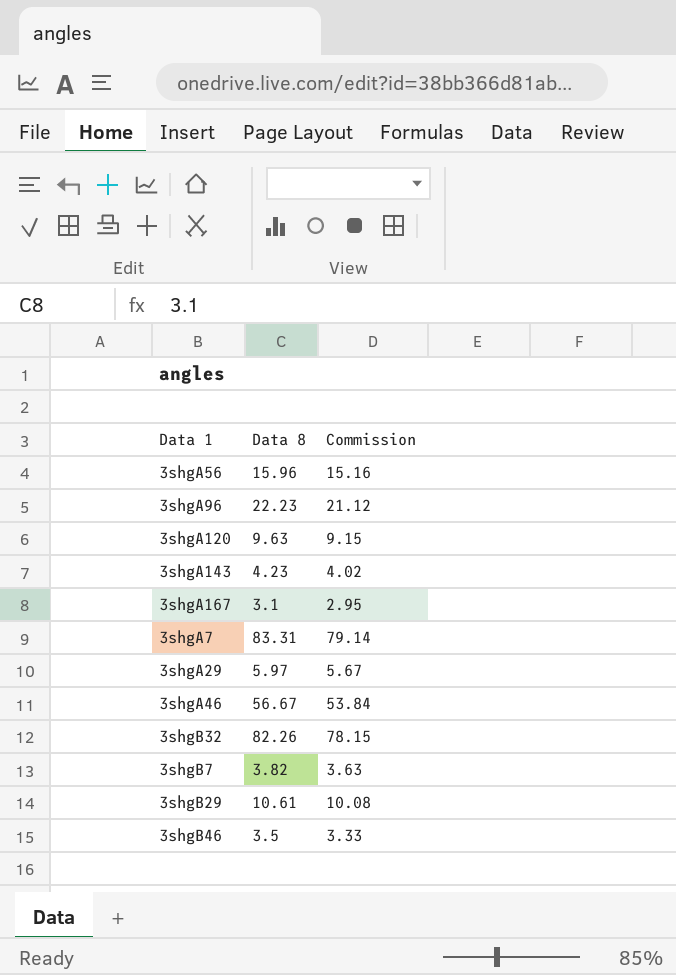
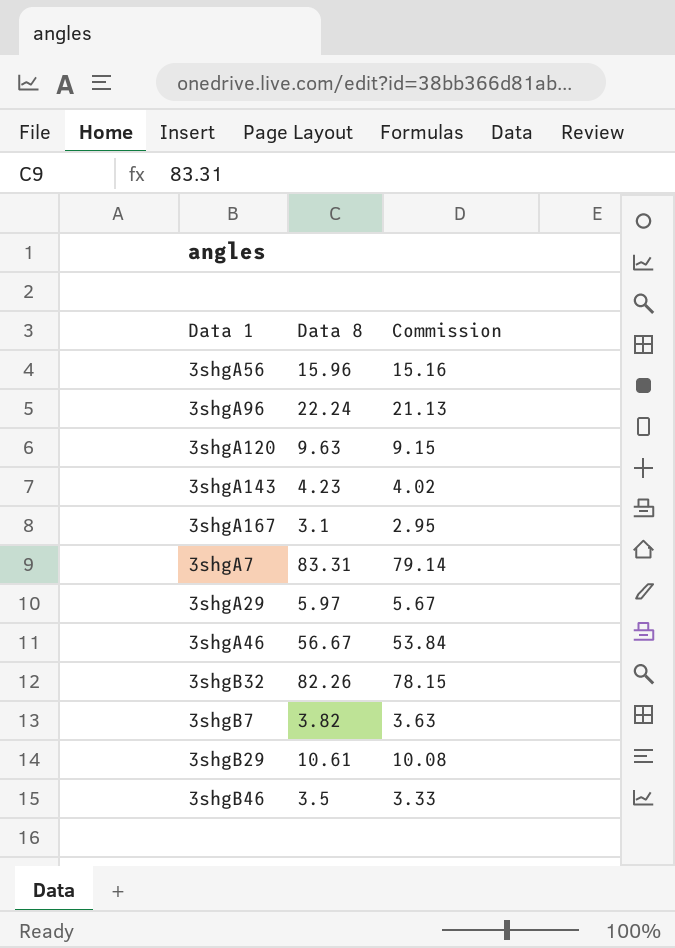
3shgA96 | Data 8: 22.23 -> 22.24
3shgA96 | Commission: 21.12 -> 21.13

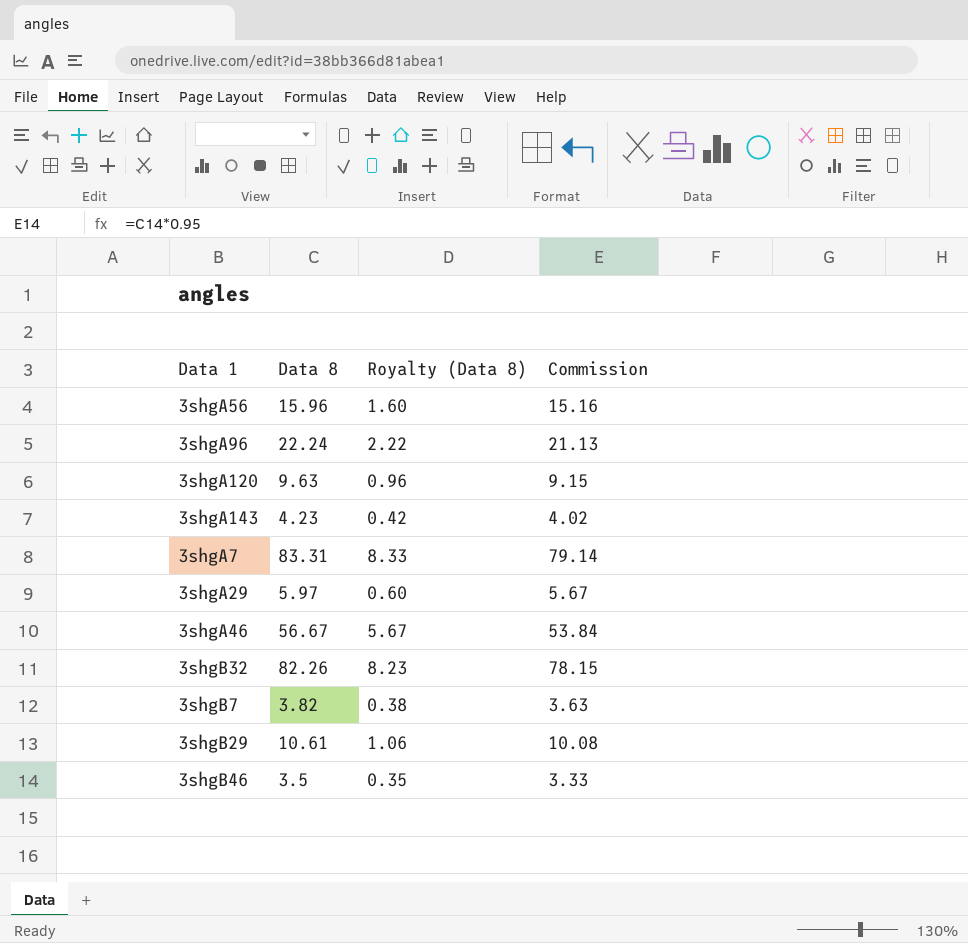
column Royalty (Data 8) | formula: none -> [Data 8] * 0.1
row 3shgA167: 3.1 | 2.95 -> none

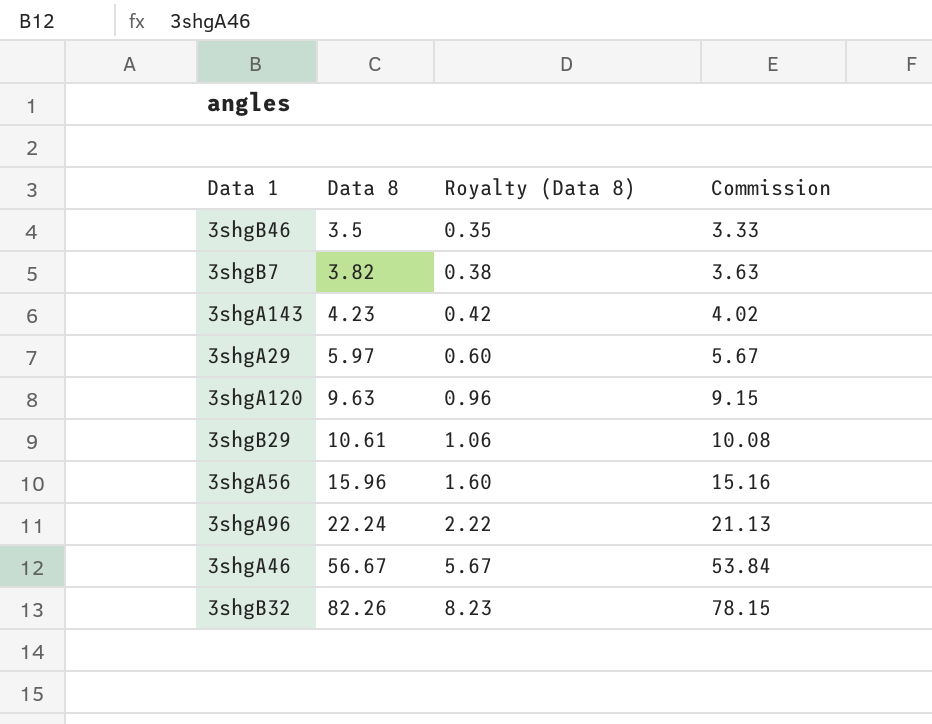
row order: none -> Data 8 ascending
row 3shgA7: 83.31 | 8.33 | 79.14 -> none

